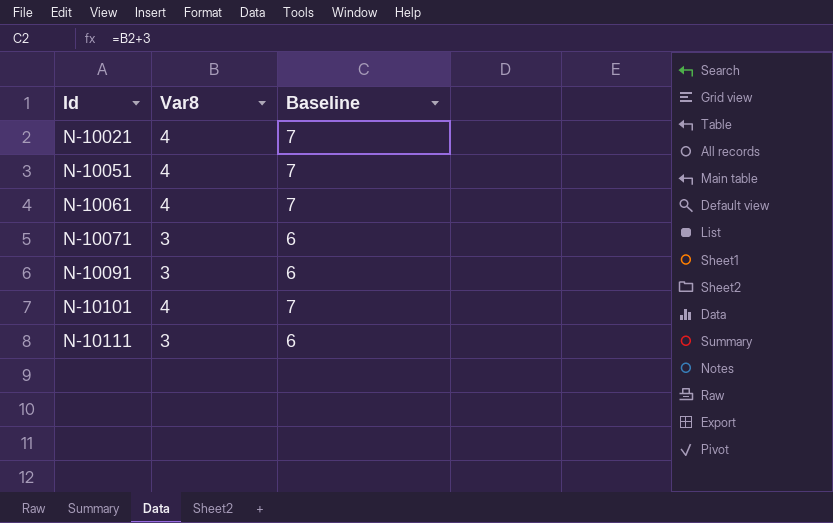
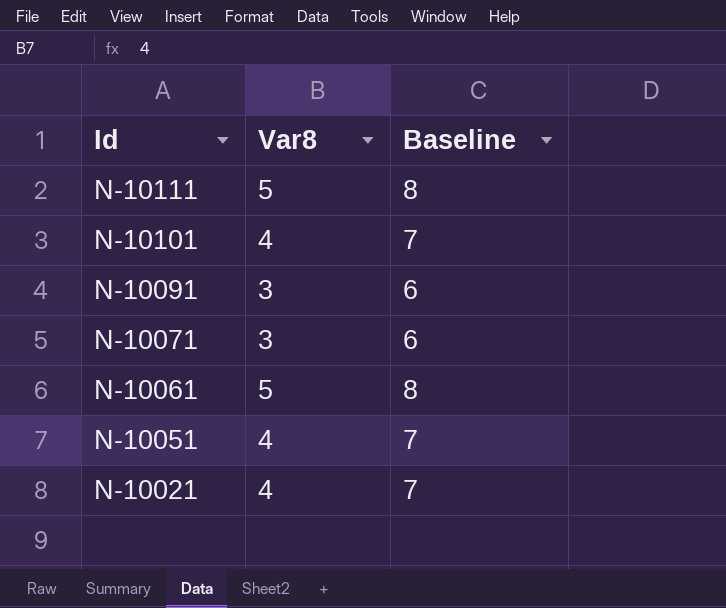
row order: Id ascending -> Id descending
N-10111 | Var8: 3 -> 5
N-10111 | Baseline: 6 -> 8
N-10061 | Var8: 4 -> 5
N-10061 | Baseline: 7 -> 8

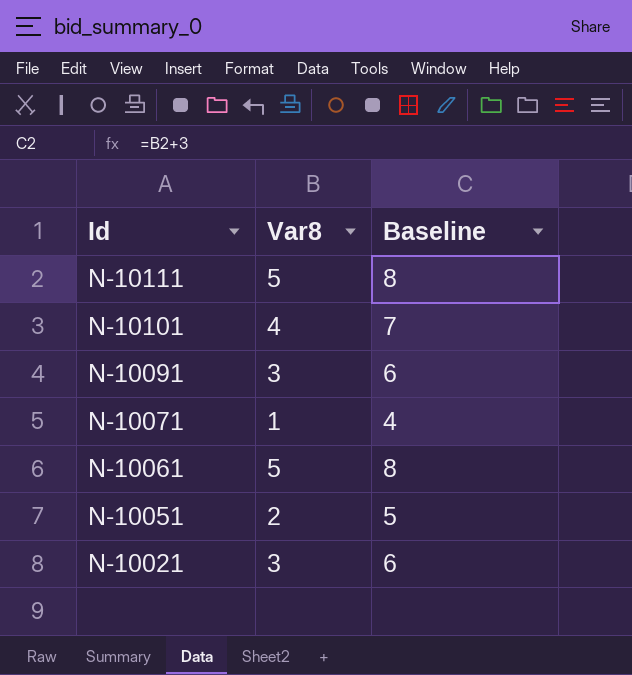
N-10071 | Var8: 3 -> 1
N-10071 | Baseline: 6 -> 4
N-10051 | Var8: 4 -> 2
N-10051 | Baseline: 7 -> 5
N-10021 | Var8: 4 -> 3
N-10021 | Baseline: 7 -> 6

